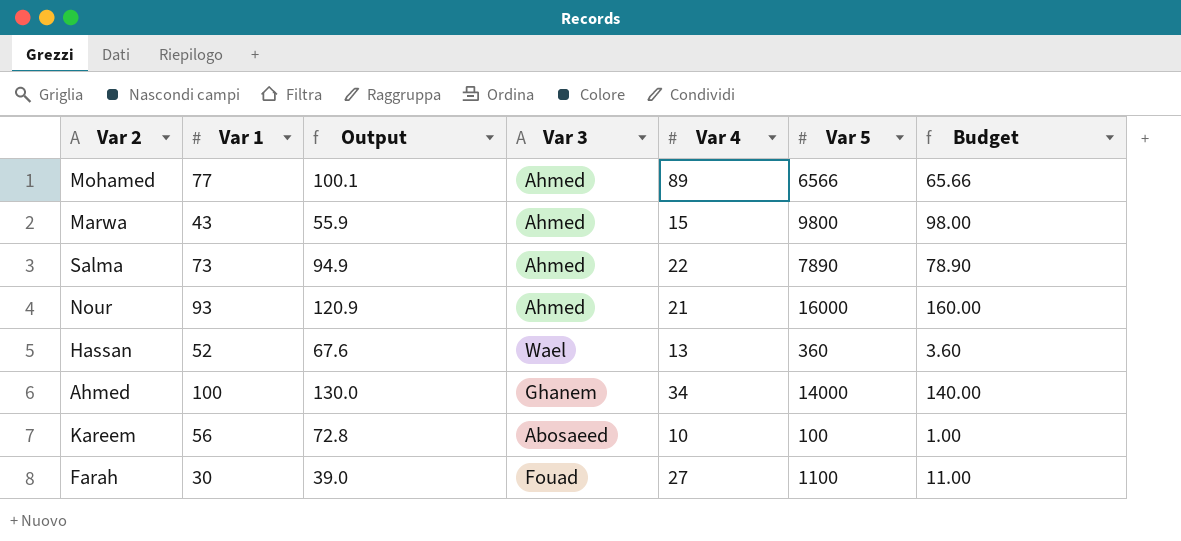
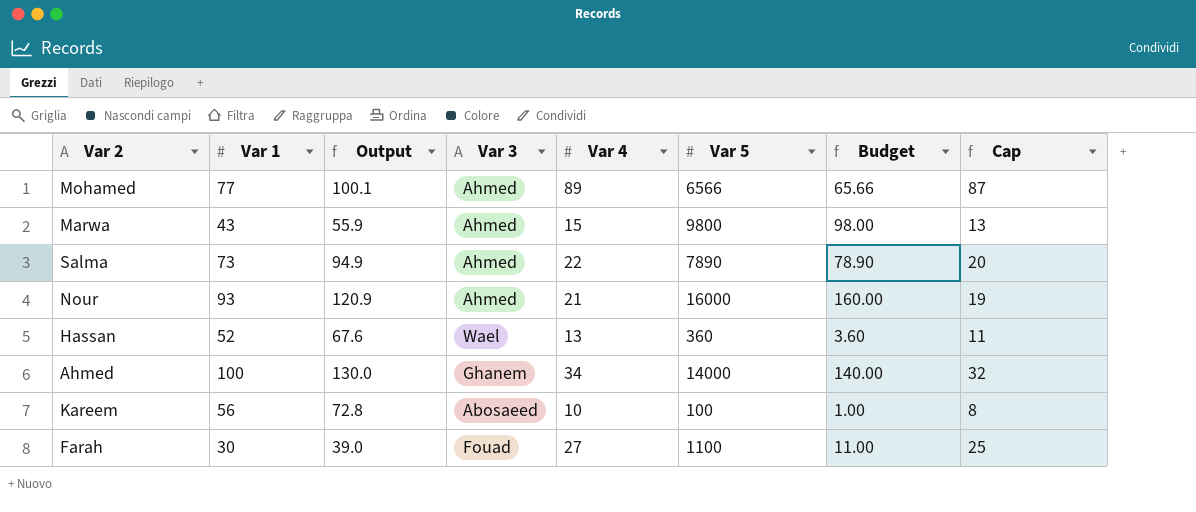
column Cap | formula: none -> [Var 4] - 2

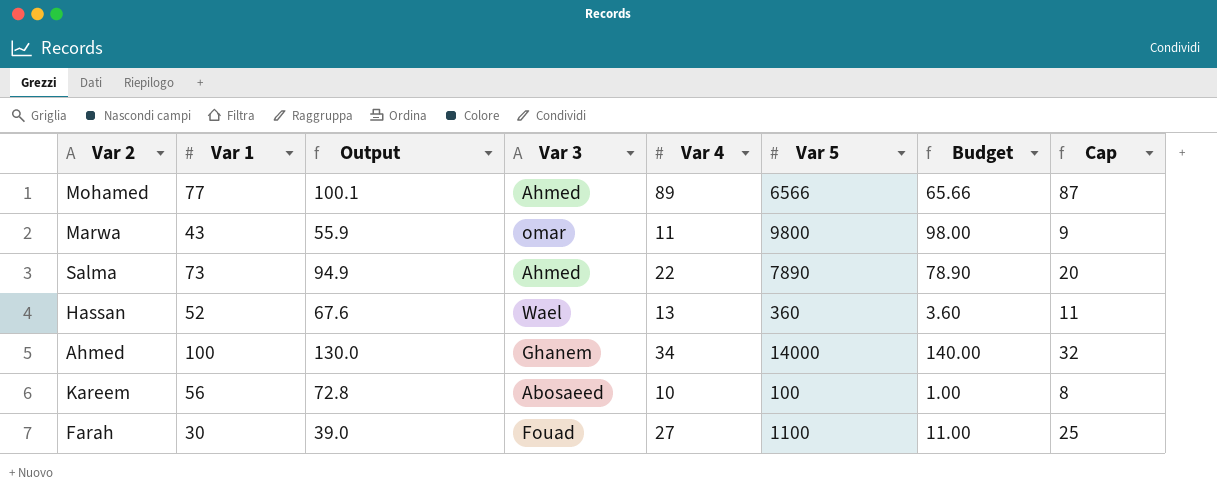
row Nour: 93 | 120.9 | Ahmed | 21 | 16000 | 160.00 | 19 -> none
Marwa | Var 3: Ahmed -> omar
Marwa | Var 4: 15 -> 11
Marwa | Cap: 13 -> 9

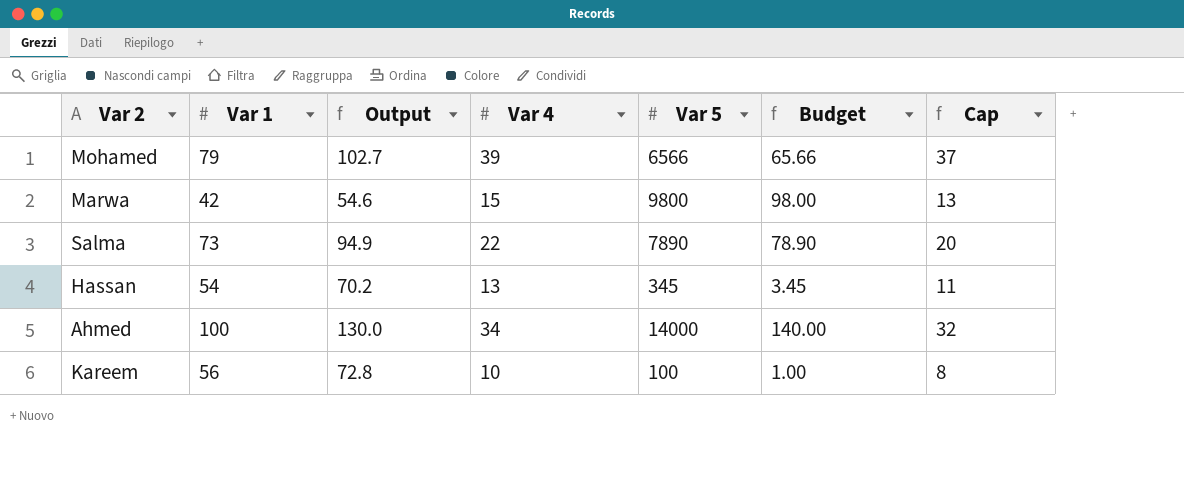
column Var 3 | position: 4 -> none
row Farah: 30 | 39.0 | Fouad | 27 | 1100 | 11.00 | 25 -> none
Mohamed | Var 1: 77 -> 79
Mohamed | Output: 100.1 -> 102.7
Mohamed | Var 4: 89 -> 39
Mohamed | Cap: 87 -> 37
Marwa | Var 1: 43 -> 42
Marwa | Output: 55.9 -> 54.6
Marwa | Var 4: 11 -> 15
Marwa | Cap: 9 -> 13
Hassan | Var 1: 52 -> 54
Hassan | Output: 67.6 -> 70.2
Hassan | Var 5: 360 -> 345
Hassan | Budget: 3.60 -> 3.45

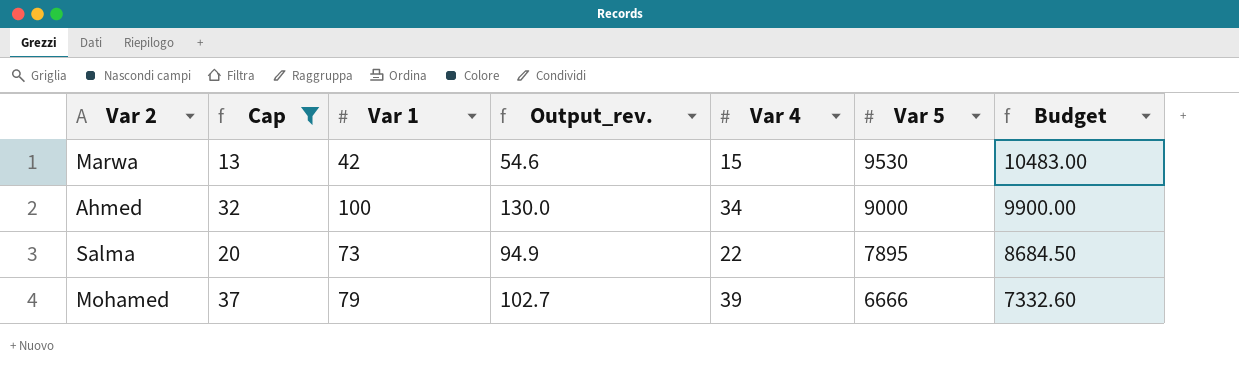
filter: none -> Cap >= 13
row order: none -> Var 5 descending
column Cap | position: 7 -> 2
column name: Output -> Output_rev.
column Budget | formula: [Var 5] * 0.01 -> [Var 5] * 1.1
Marwa | Var 5: 9800 -> 9530
Ahmed | Var 5: 14000 -> 9000
Salma | Var 5: 7890 -> 7895
Mohamed | Var 5: 6566 -> 6666

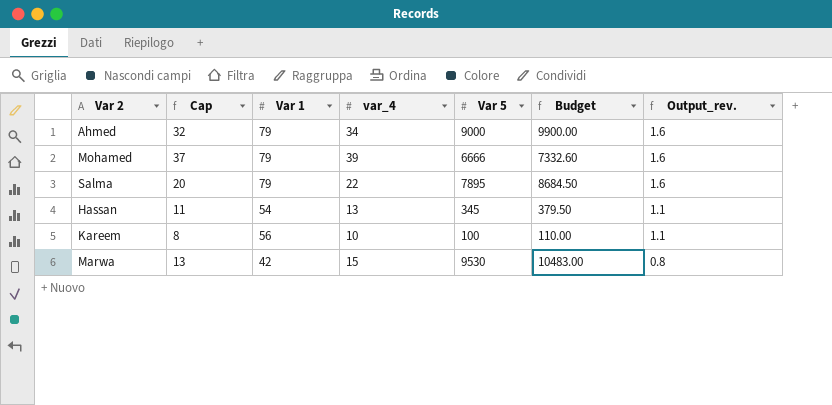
filter: Cap >= 13 -> none
row order: Var 5 descending -> Output_rev. descending
column name: Var 4 -> var_4
column Output_rev. | formula: [Var 1] * 1.3 -> [Var 1] * 0.02
column Output_rev. | position: 4 -> 7
Ahmed | Var 1: 100 -> 79
Salma | Var 1: 73 -> 79

